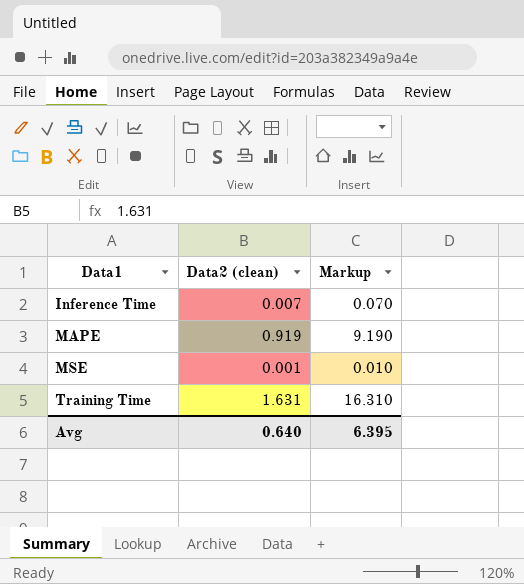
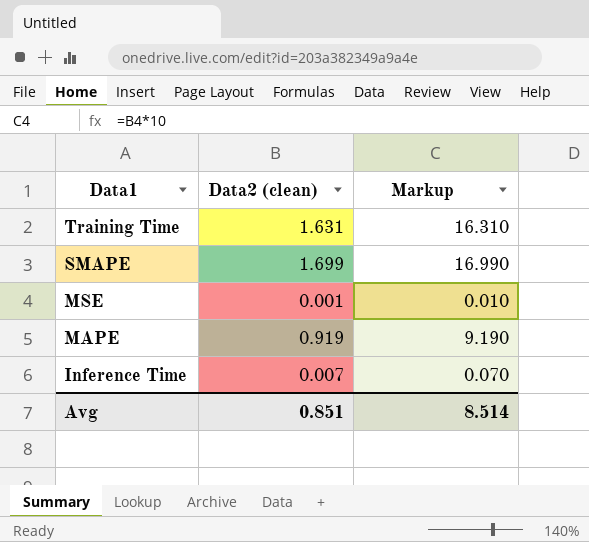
row order: Data1 ascending -> Data1 descending
row SMAPE: none -> 1.699 | 16.990
Avg | Data2 (clean): 0.640 -> 0.851
Avg | Markup: 6.395 -> 8.514

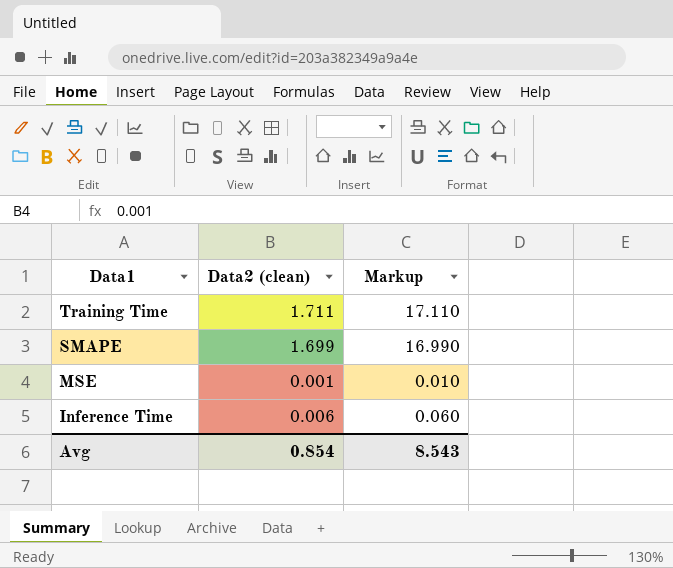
row MAPE: 0.919 | 9.190 -> none
Training Time | Data2 (clean): 1.631 -> 1.711
Training Time | Markup: 16.310 -> 17.110
Inference Time | Data2 (clean): 0.007 -> 0.006
Inference Time | Markup: 0.070 -> 0.060
Avg | Data2 (clean): 0.851 -> 0.854
Avg | Markup: 8.514 -> 8.543

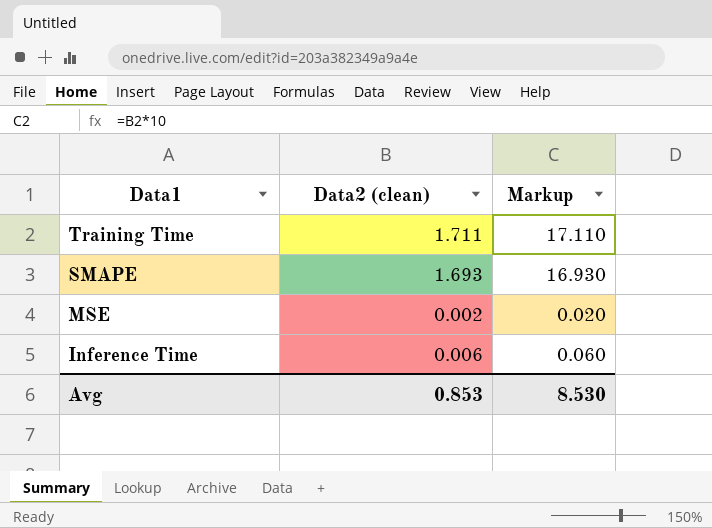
SMAPE | Data2 (clean): 1.699 -> 1.693
SMAPE | Markup: 16.990 -> 16.930
MSE | Data2 (clean): 0.001 -> 0.002
MSE | Markup: 0.010 -> 0.020
Avg | Data2 (clean): 0.854 -> 0.853
Avg | Markup: 8.543 -> 8.530

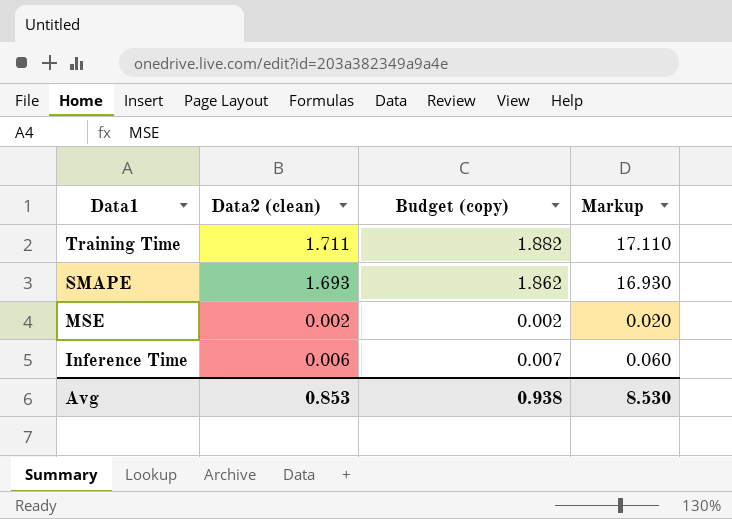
column Budget (copy) | formula: none -> [Data2 (clean)] * 1.1

